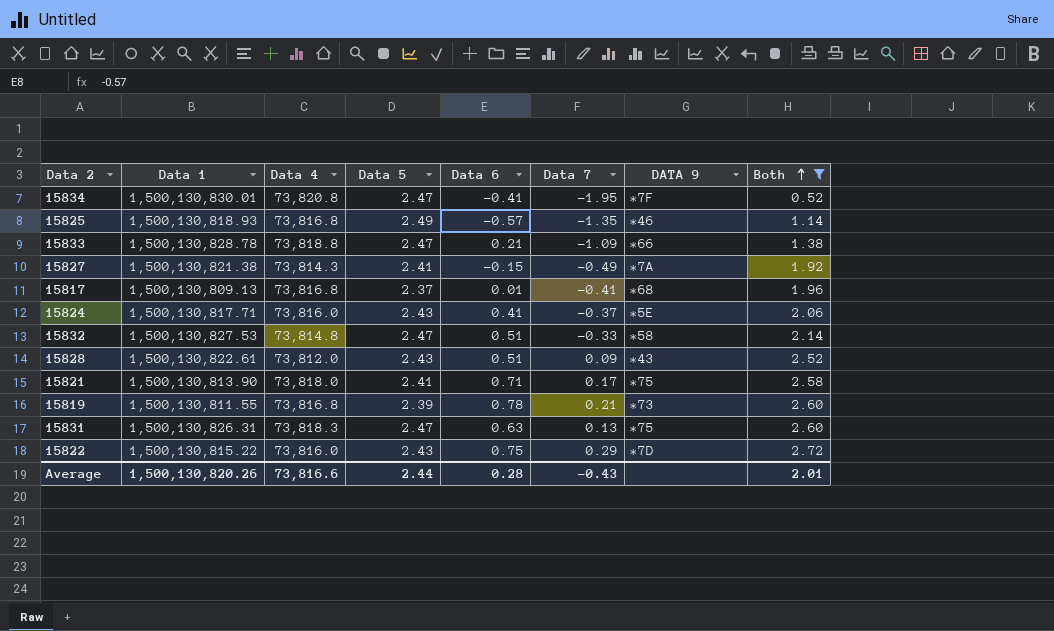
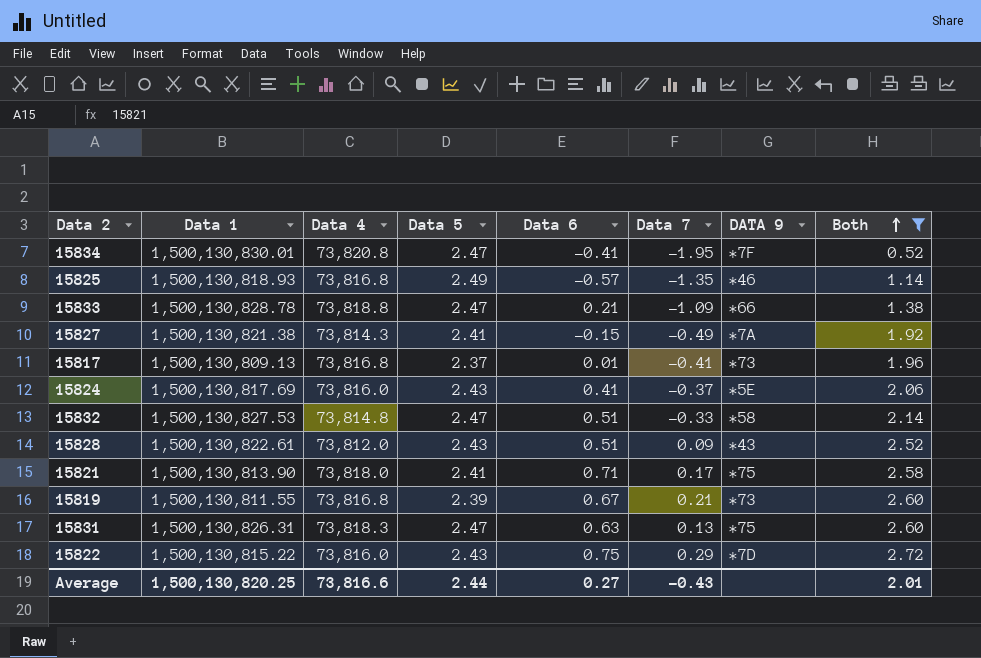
15817 | DATA 9: *68 -> *73
15824 | Data 1: 1,500,130,817.71 -> 1,500,130,817.69
15819 | Data 6: 0.78 -> 0.67
Average | Data 1: 1,500,130,820.26 -> 1,500,130,820.25
Average | Data 6: 0.28 -> 0.27

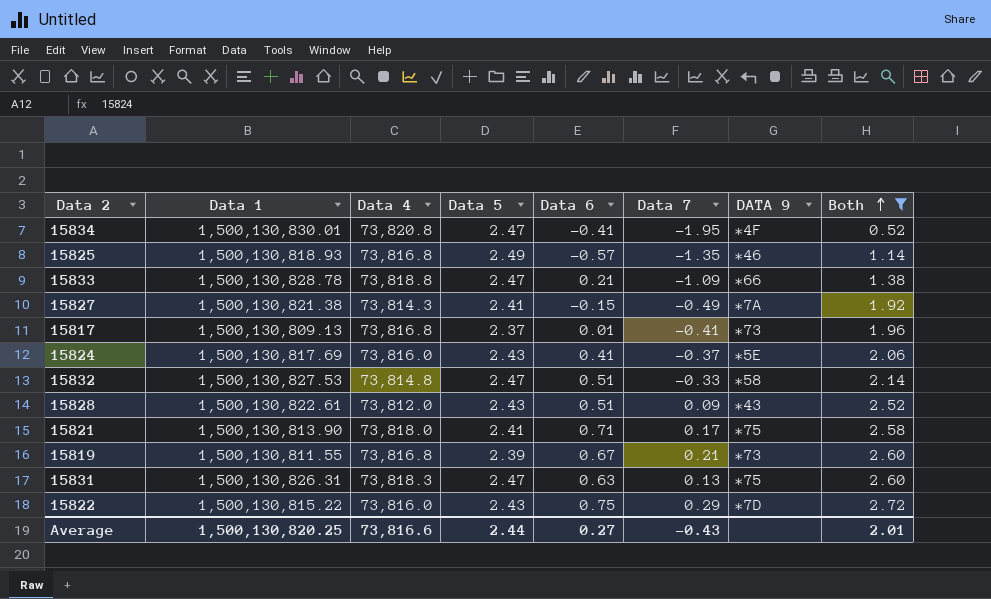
15834 | DATA 9: *7F -> *4F

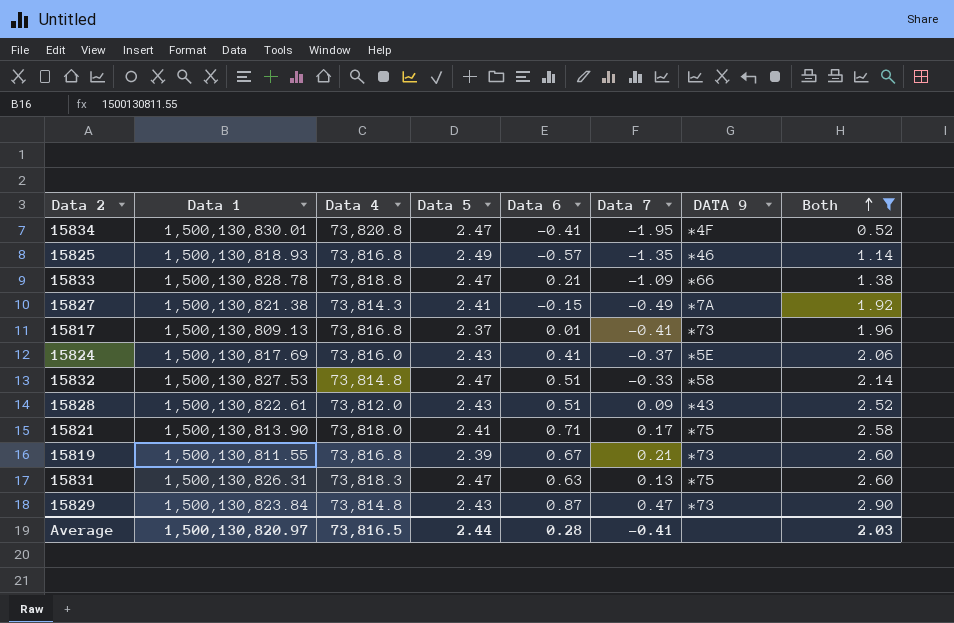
row 15822: 1,500,130,815.22 | 73,816.0 | 2.43 | 0.75 | 0.29 | *7D | 2.72 -> none
row 15829: none -> 1,500,130,823.84 | 73,814.8 | 2.43 | 0.87 | 0.47 | *73 | 2.90
Average | Data 1: 1,500,130,820.25 -> 1,500,130,820.97
Average | Data 4: 73,816.6 -> 73,816.5
Average | Data 6: 0.27 -> 0.28
Average | Data 7: -0.43 -> -0.41
Average | Both: 2.01 -> 2.03

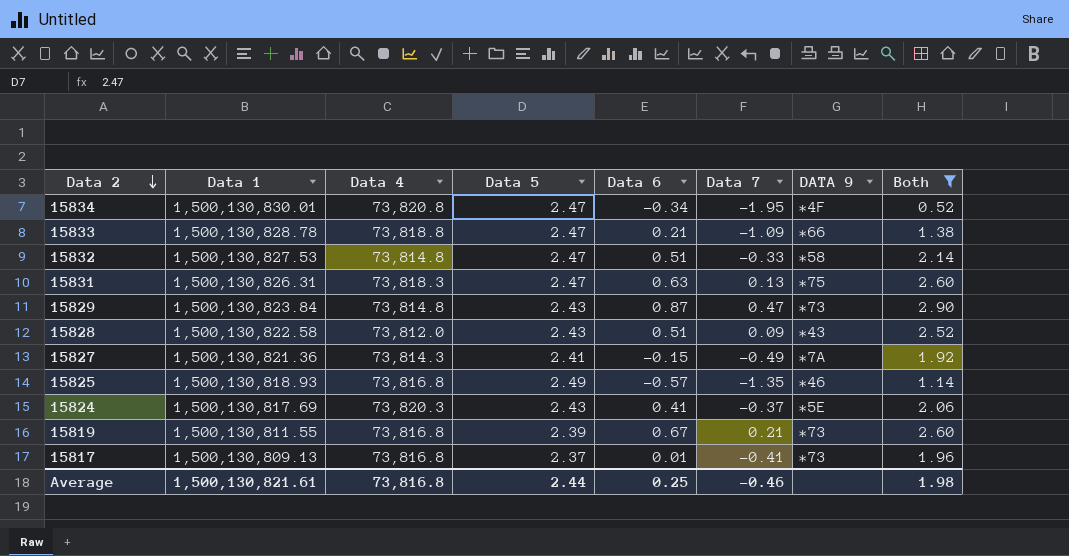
row order: Both ascending -> Data 2 descending
row 15821: 1,500,130,813.90 | 73,818.0 | 2.41 | 0.71 | 0.17 | *75 | 2.58 -> none
15834 | Data 6: -0.41 -> -0.34
15828 | Data 1: 1,500,130,822.61 -> 1,500,130,822.58
15827 | Data 1: 1,500,130,821.38 -> 1,500,130,821.36
15824 | Data 4: 73,816.0 -> 73,820.3
Average | Data 1: 1,500,130,820.97 -> 1,500,130,821.61
Average | Data 4: 73,816.5 -> 73,816.8
Average | Data 6: 0.28 -> 0.25
Average | Data 7: -0.41 -> -0.46
Average | Both: 2.03 -> 1.98

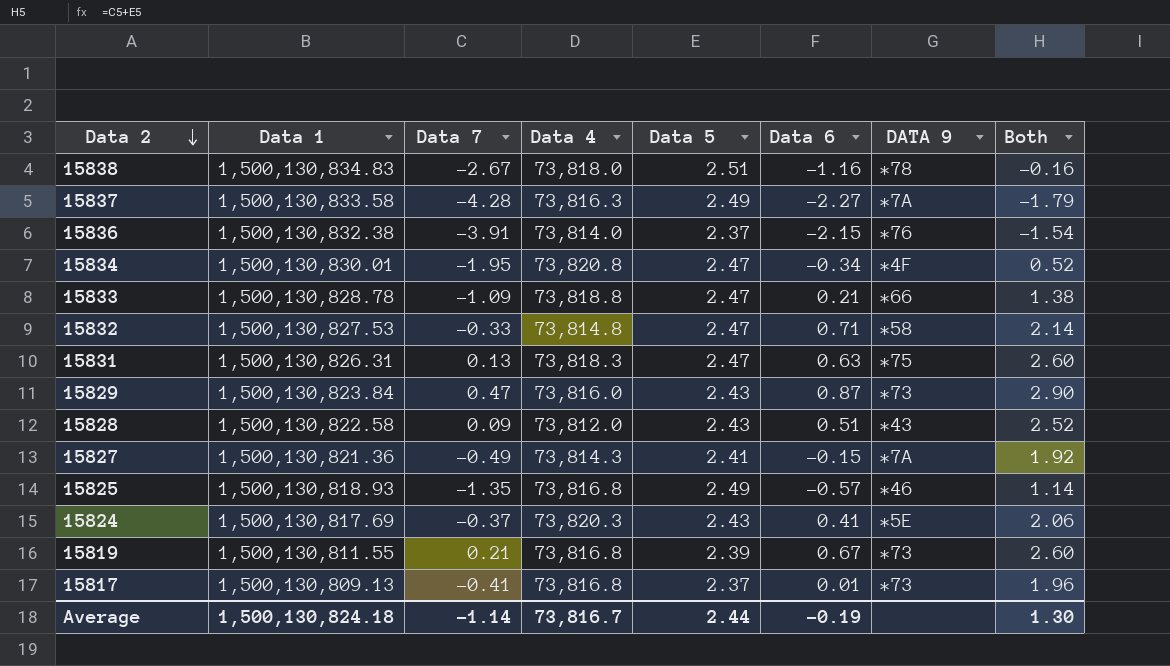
filter: Both >= 0.52 -> none
column Data 7 | position: 6 -> 3
15832 | Data 6: 0.51 -> 0.71
15829 | Data 4: 73,814.8 -> 73,816.0
Average | Data 1: 1,500,130,821.61 -> 1,500,130,824.18
Average | Data 7: -0.46 -> -1.14
Average | Data 4: 73,816.8 -> 73,816.7
Average | Data 6: 0.25 -> -0.19
Average | Both: 1.98 -> 1.30

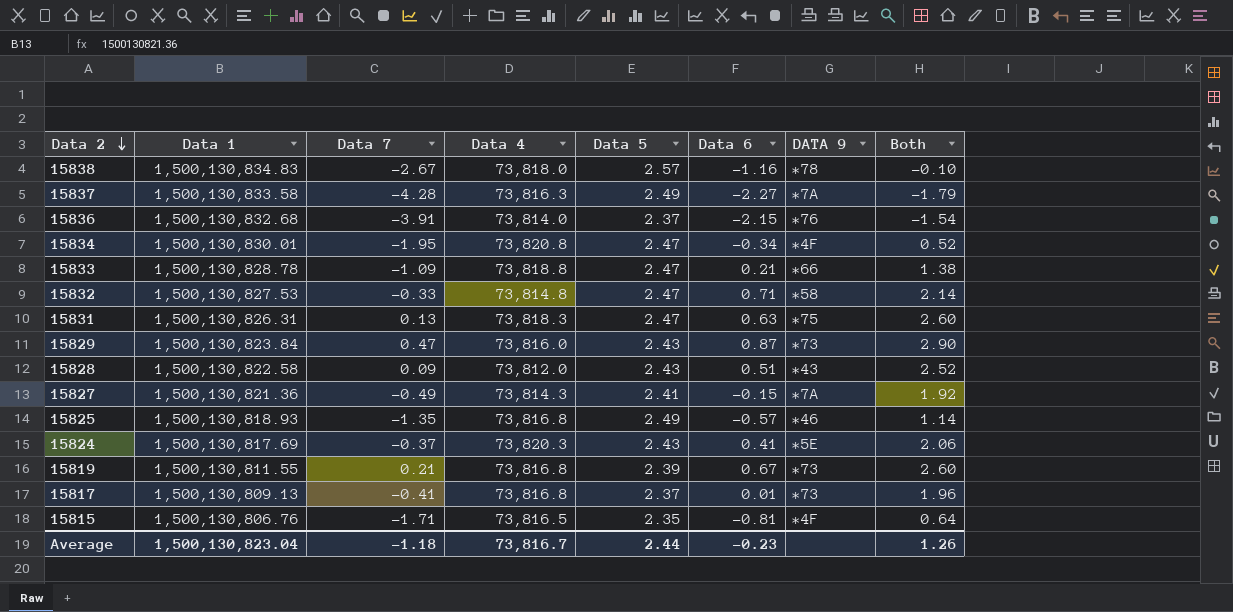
15838 | Data 5: 2.51 -> 2.57
15838 | Both: -0.16 -> -0.10
15836 | Data 1: 1,500,130,832.38 -> 1,500,130,832.68
row 15815: none -> 1,500,130,806.76 | -1.71 | 73,816.5 | 2.35 | -0.81 | *4F | 0.64
Average | Data 1: 1,500,130,824.18 -> 1,500,130,823.04
Average | Data 7: -1.14 -> -1.18
Average | Data 6: -0.19 -> -0.23
Average | Both: 1.30 -> 1.26

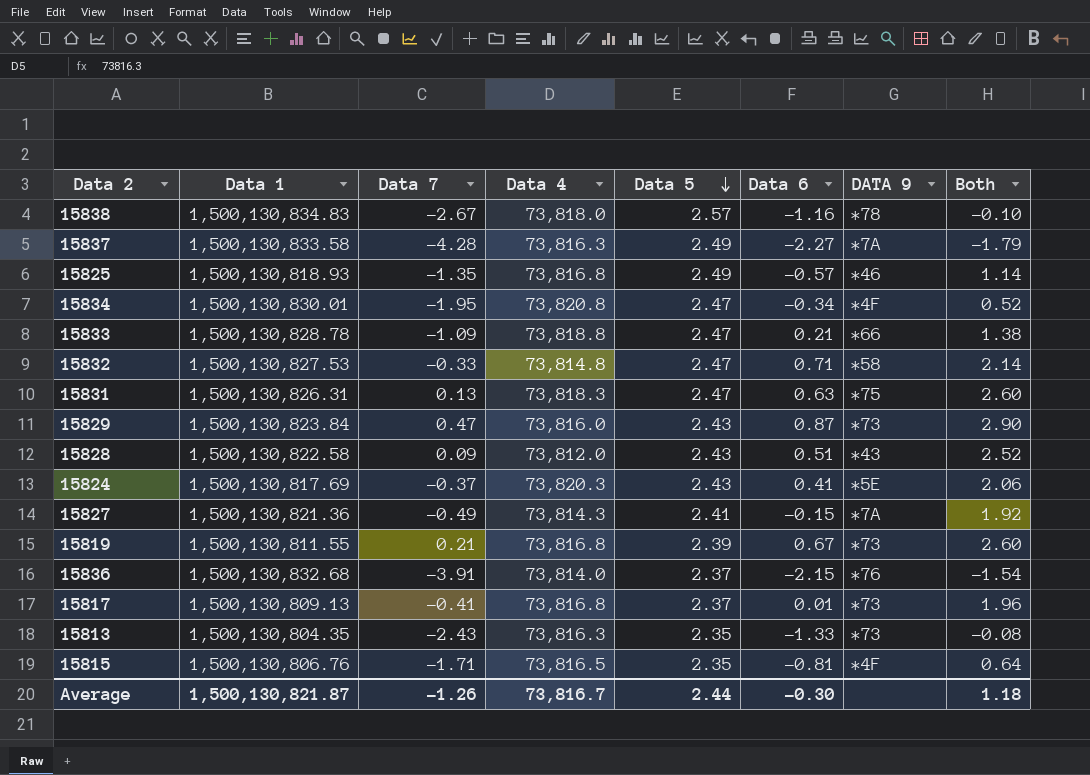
row order: Data 2 descending -> Data 5 descending
row 15813: none -> 1,500,130,804.35 | -2.43 | 73,816.3 | 2.35 | -1.33 | *73 | -0.08
Average | Data 1: 1,500,130,823.04 -> 1,500,130,821.87
Average | Data 7: -1.18 -> -1.26
Average | Data 6: -0.23 -> -0.30
Average | Both: 1.26 -> 1.18

